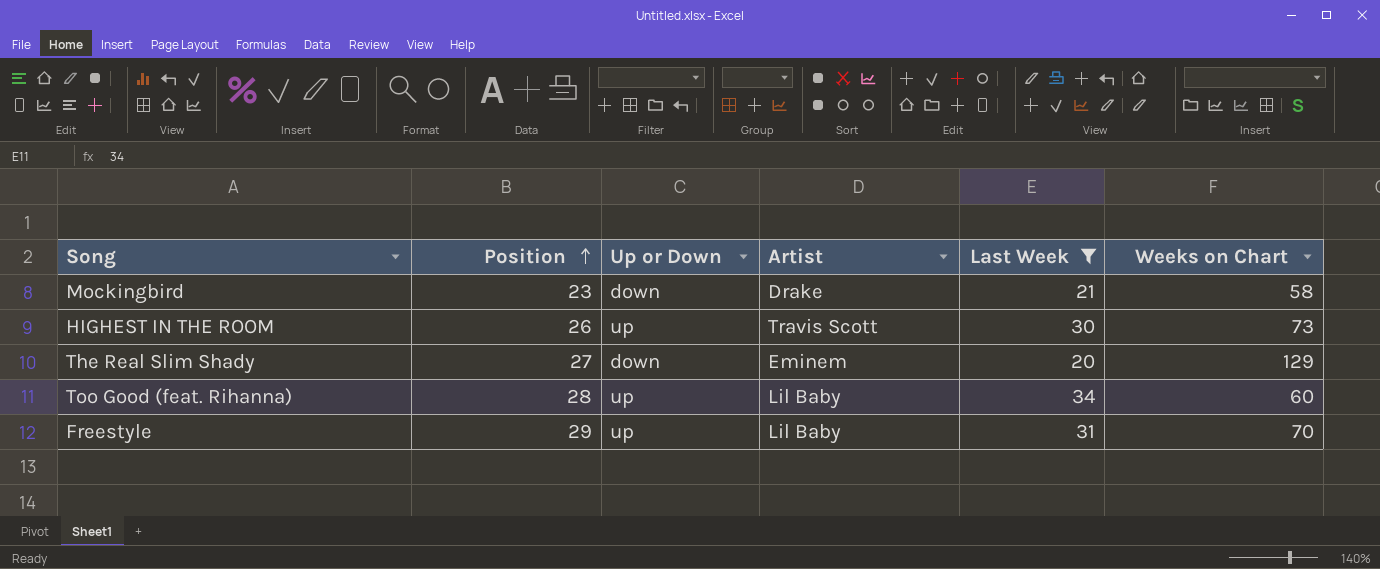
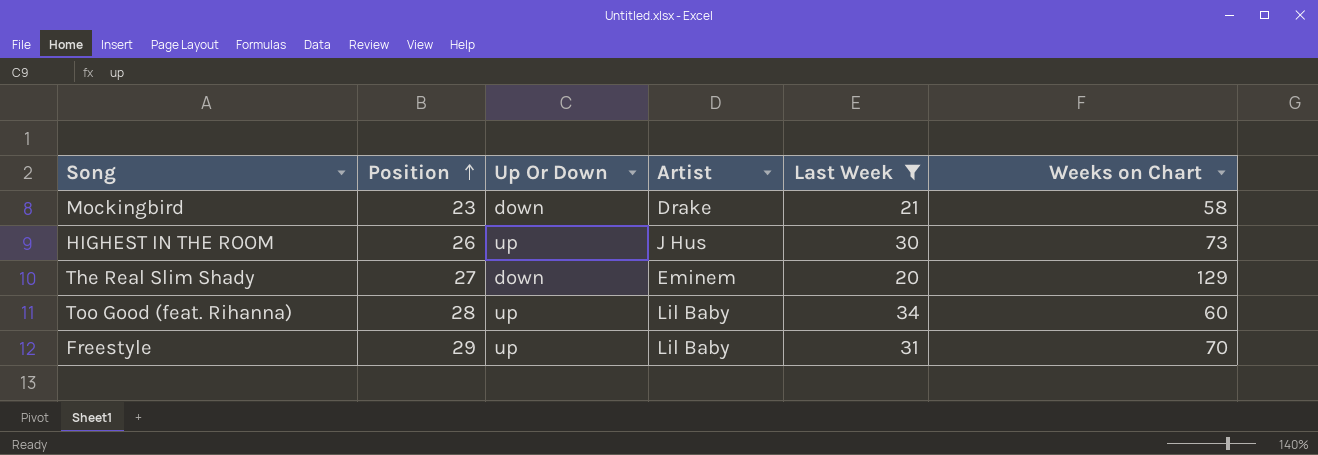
column name: Up or Down -> Up Or Down
HIGHEST IN THE ROOM | Artist: Travis Scott -> J Hus

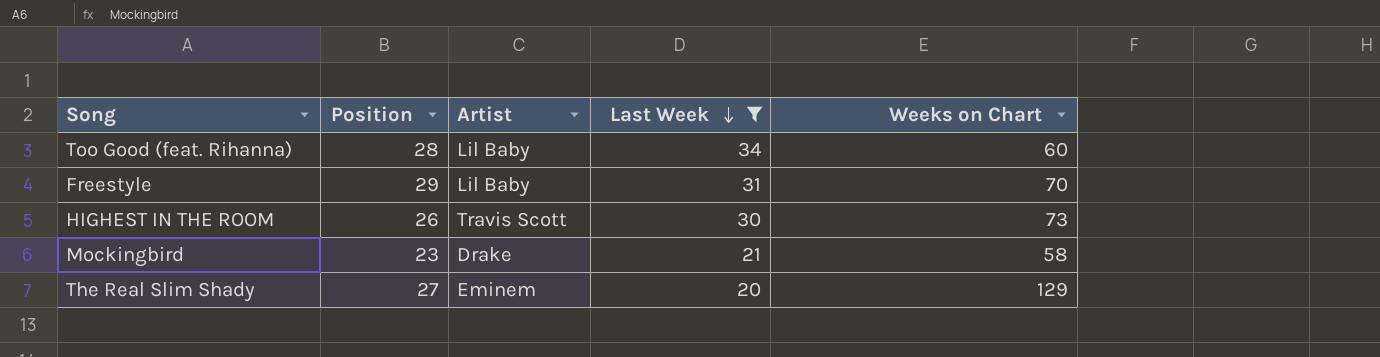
row order: Position ascending -> Last Week descending
column Up Or Down | position: 3 -> none
HIGHEST IN THE ROOM | Artist: J Hus -> Travis Scott

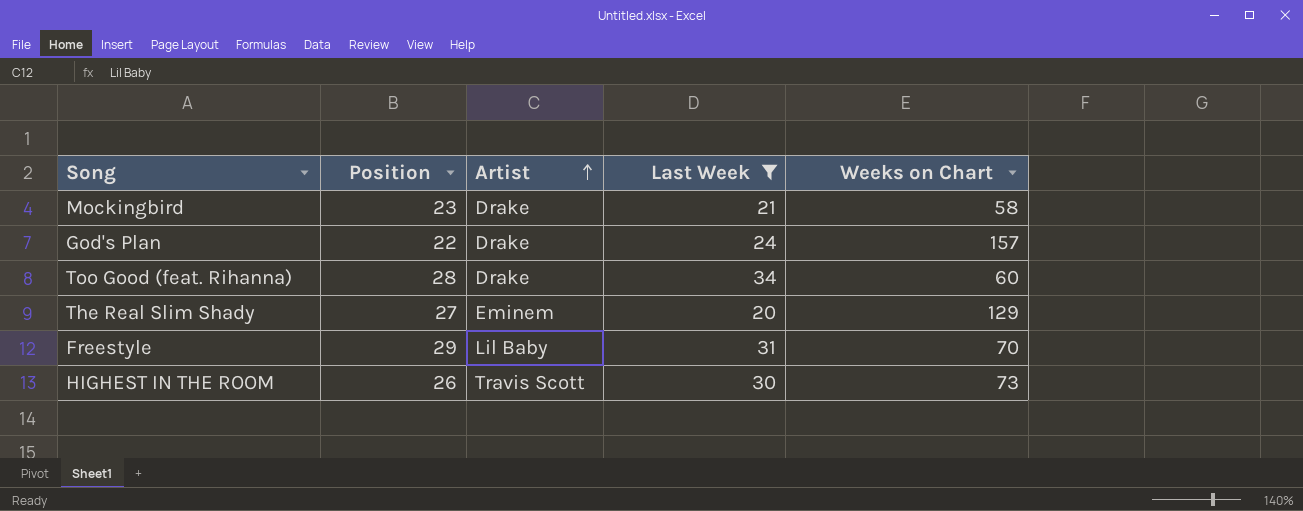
row order: Last Week descending -> Artist ascending
row God's Plan: none -> 22 | Drake | 24 | 157
Too Good (feat. Rihanna) | Artist: Lil Baby -> Drake

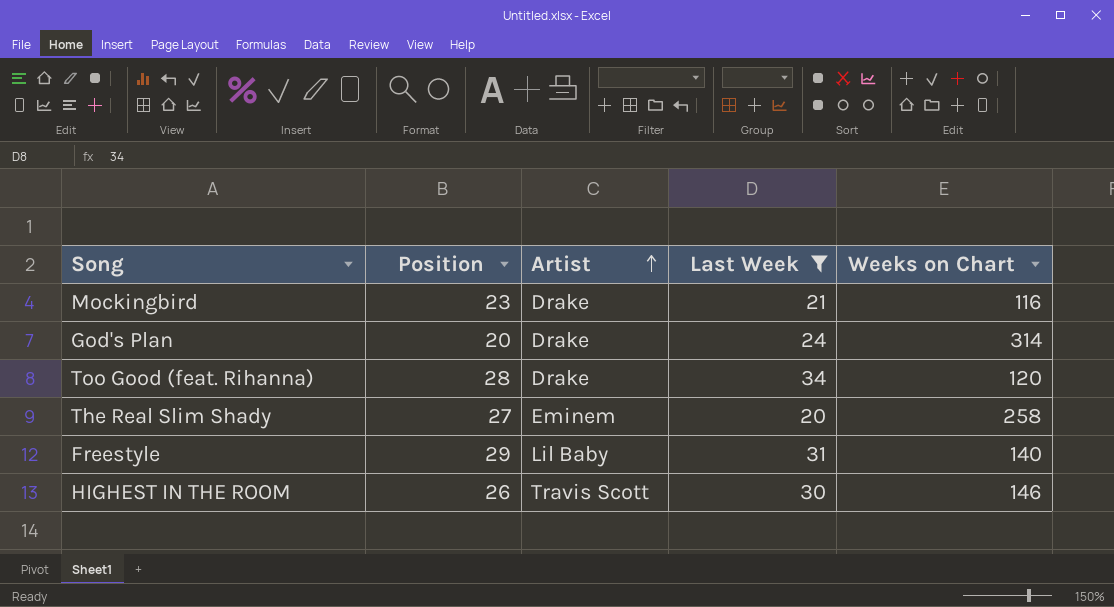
Mockingbird | Weeks on Chart: 58 -> 116
God's Plan | Position: 22 -> 20
God's Plan | Weeks on Chart: 157 -> 314
Too Good (feat. Rihanna) | Weeks on Chart: 60 -> 120
The Real Slim Shady | Weeks on Chart: 129 -> 258
Freestyle | Weeks on Chart: 70 -> 140
HIGHEST IN THE ROOM | Weeks on Chart: 73 -> 146

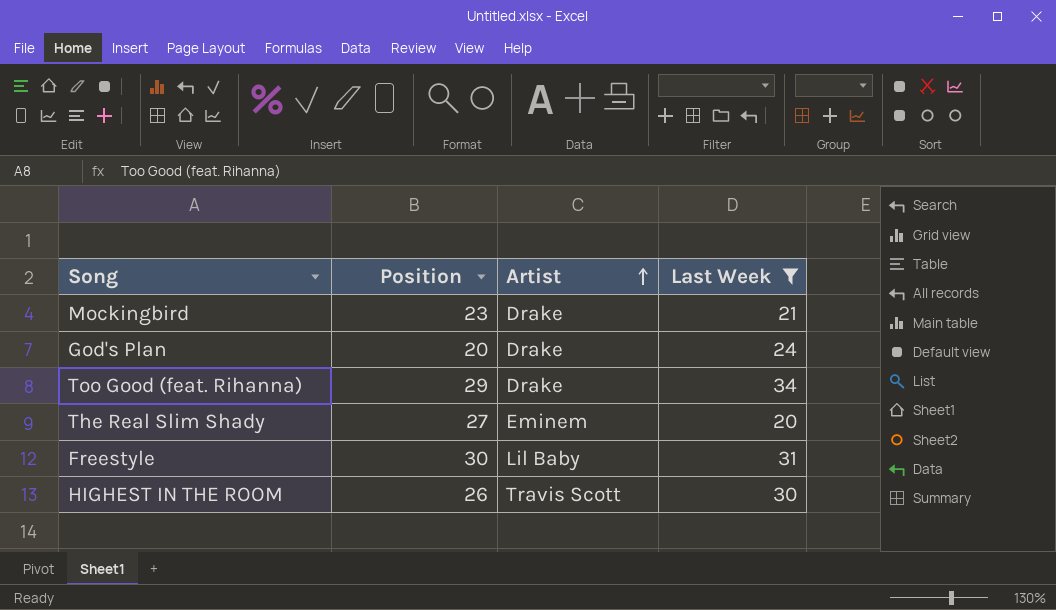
column Weeks on Chart | position: 5 -> none
Too Good (feat. Rihanna) | Position: 28 -> 29
Freestyle | Position: 29 -> 30

